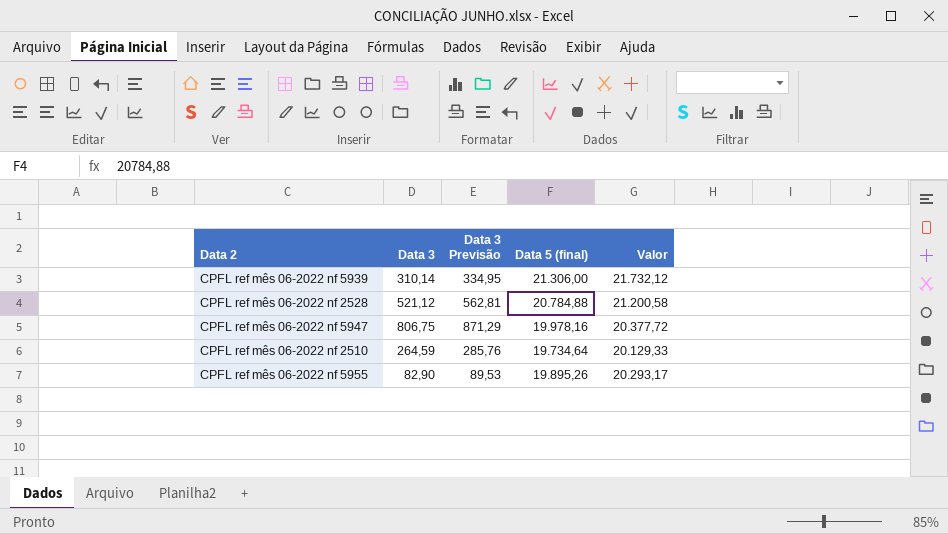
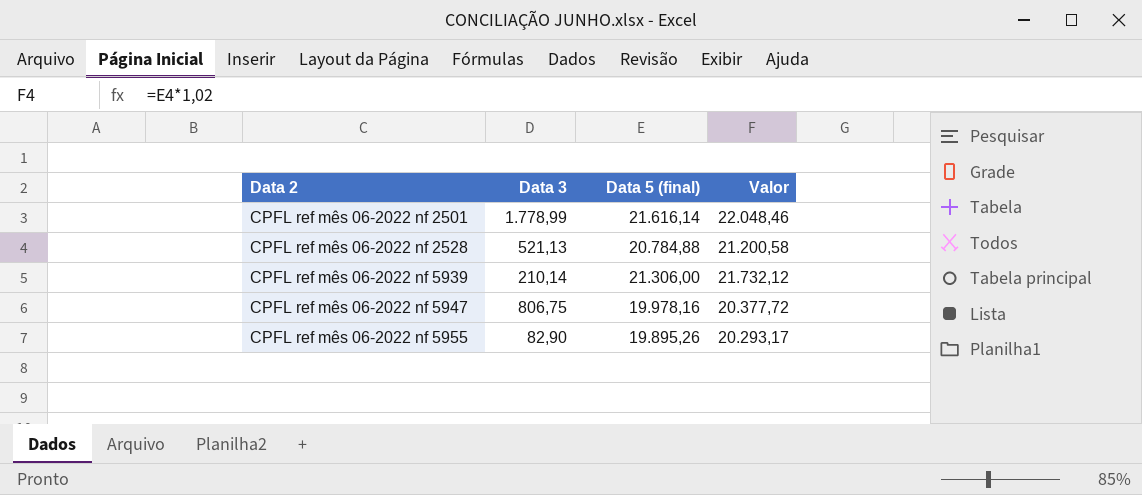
row order: none -> Data 2 ascending
column Data 3 Previsão | formula: [Data 3] * 1,08 -> none
row CPFL ref mês 06-2022 nf 2510: 264,59 | 285,76 | 19.734,64 | 20.129,33 -> none
row CPFL ref mês 06-2022 nf 2501: none -> 1.778,99 | 21.616,14 | 22.048,46
CPFL ref mês 06-2022 nf 2528 | Data 3: 521,12 -> 521,13
CPFL ref mês 06-2022 nf 5939 | Data 3: 310,14 -> 210,14

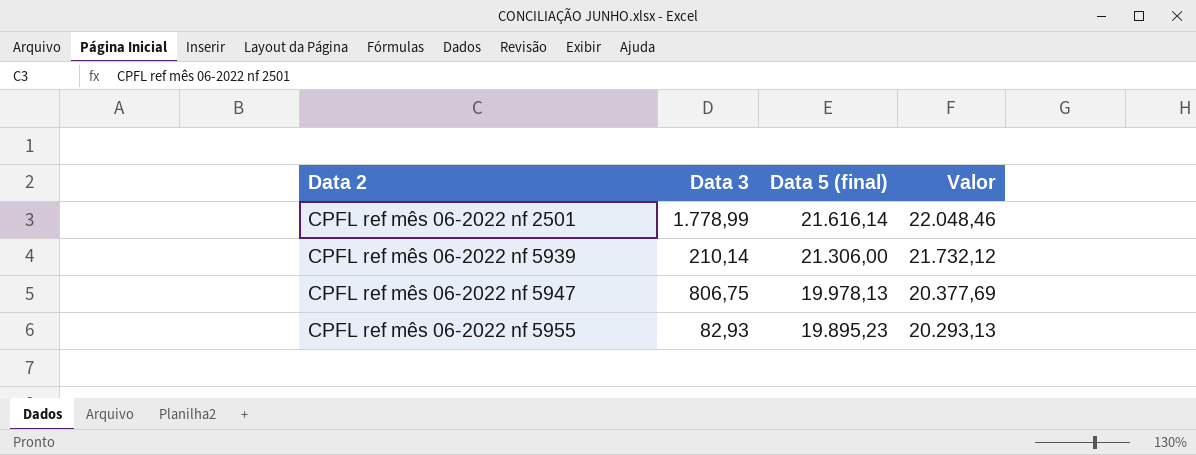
row CPFL ref mês 06-2022 nf 2528: 521,13 | 20.784,88 | 21.200,58 -> none
CPFL ref mês 06-2022 nf 5947 | Data 5 (final): 19.978,16 -> 19.978,13
CPFL ref mês 06-2022 nf 5947 | Valor: 20.377,72 -> 20.377,69
CPFL ref mês 06-2022 nf 5955 | Data 3: 82,90 -> 82,93
CPFL ref mês 06-2022 nf 5955 | Data 5 (final): 19.895,26 -> 19.895,23
CPFL ref mês 06-2022 nf 5955 | Valor: 20.293,17 -> 20.293,13

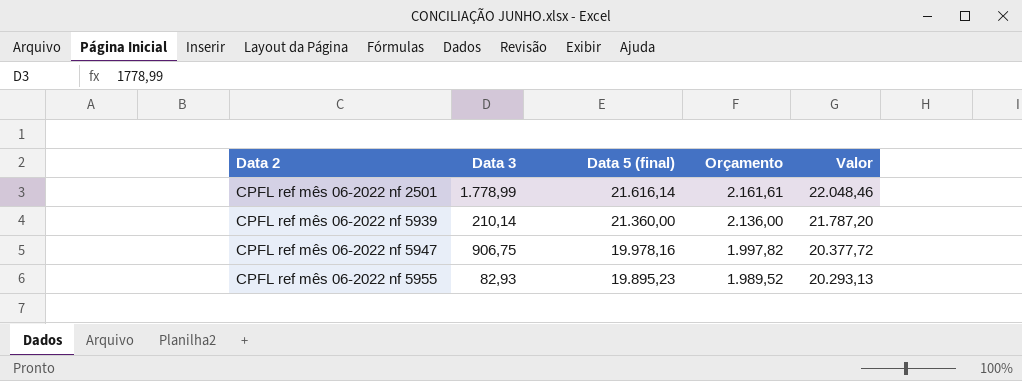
column Orçamento | formula: none -> [Data 5 (final)] * 0,1
CPFL ref mês 06-2022 nf 5939 | Data 5 (final): 21.306,00 -> 21.360,00
CPFL ref mês 06-2022 nf 5939 | Valor: 21.732,12 -> 21.787,20
CPFL ref mês 06-2022 nf 5947 | Data 3: 806,75 -> 906,75
CPFL ref mês 06-2022 nf 5947 | Data 5 (final): 19.978,13 -> 19.978,16
CPFL ref mês 06-2022 nf 5947 | Valor: 20.377,69 -> 20.377,72

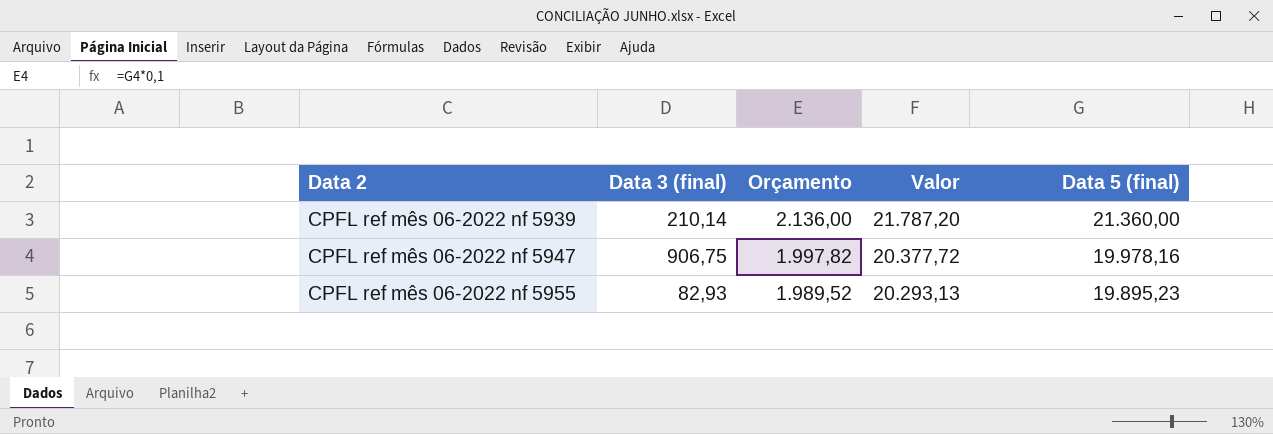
column name: Data 3 -> Data 3 (final)
column Data 5 (final) | position: 3 -> 5
row CPFL ref mês 06-2022 nf 2501: 1.778,99 | 21.616,14 | 2.161,61 | 22.048,46 -> none

